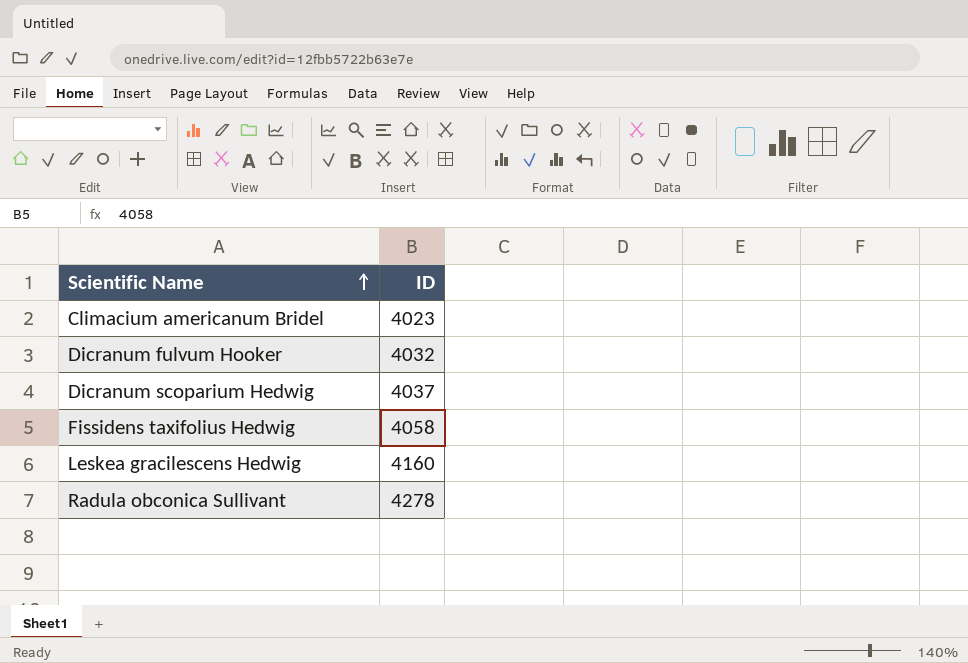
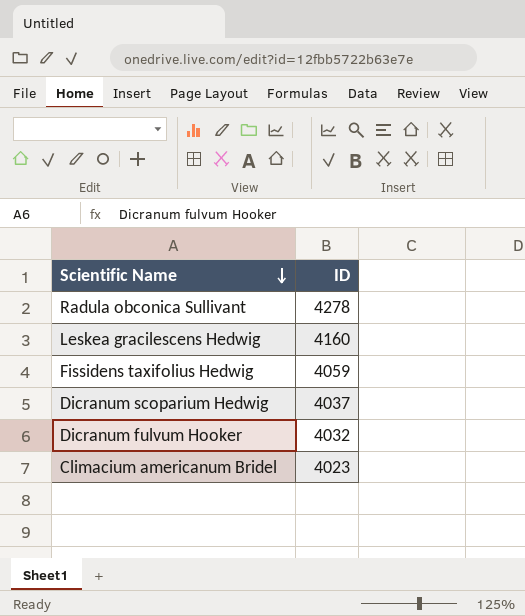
row order: Scientific Name ascending -> Scientific Name descending
Fissidens taxifolius Hedwig | ID: 4058 -> 4059

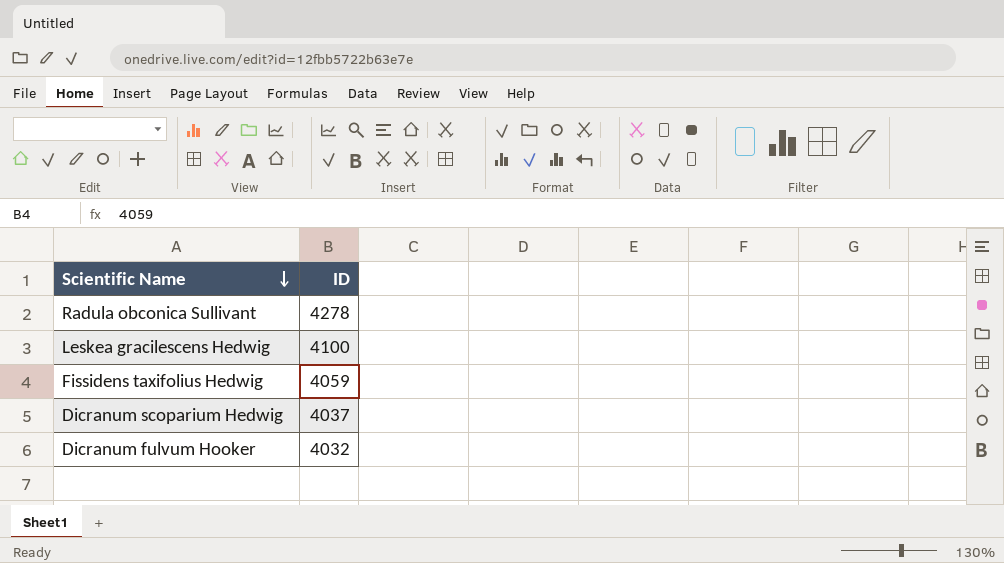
row Climacium americanum Bridel: 4023 -> none
Leskea gracilescens Hedwig | ID: 4160 -> 4100

